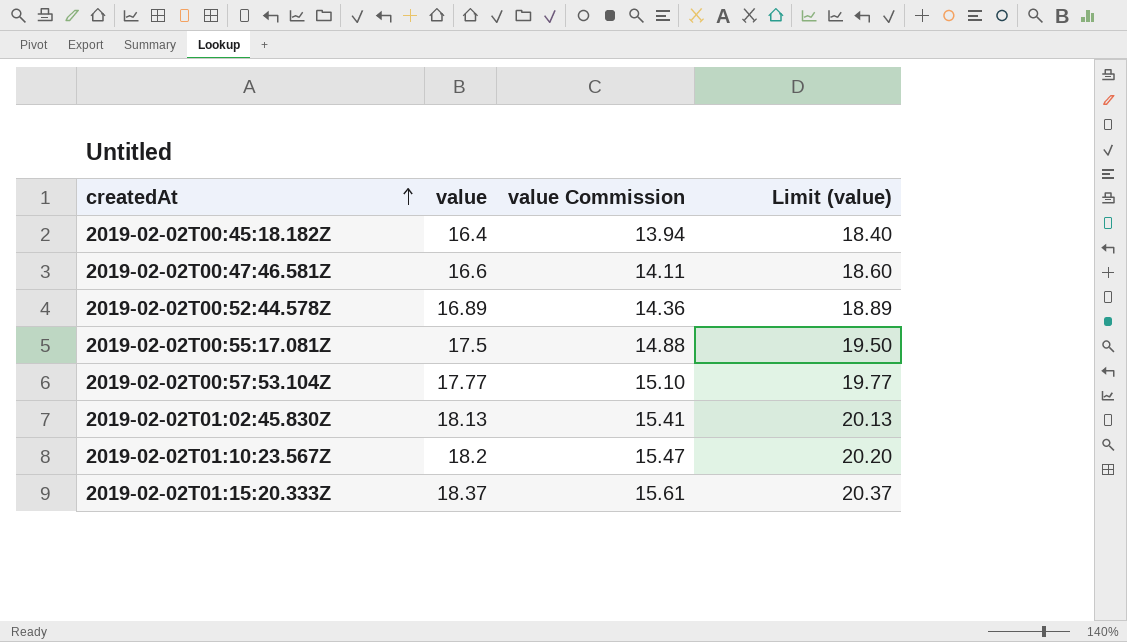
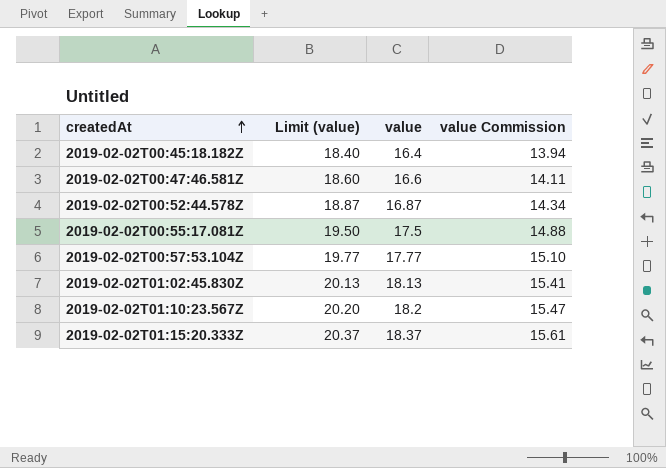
column Limit (value) | position: 4 -> 2
2019-02-02T00:52:44.578Z | Limit (value): 18.89 -> 18.87
2019-02-02T00:52:44.578Z | value: 16.89 -> 16.87
2019-02-02T00:52:44.578Z | value Commission: 14.36 -> 14.34

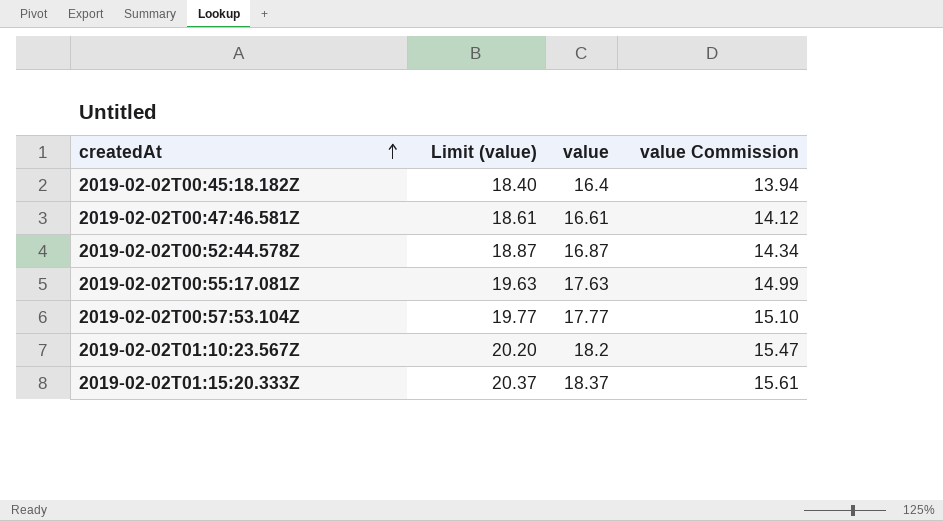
row 2019-02-02T01:02:45.830Z: 20.13 | 18.13 | 15.41 -> none
2019-02-02T00:47:46.581Z | Limit (value): 18.60 -> 18.61
2019-02-02T00:47:46.581Z | value: 16.6 -> 16.61
2019-02-02T00:47:46.581Z | value Commission: 14.11 -> 14.12
2019-02-02T00:55:17.081Z | Limit (value): 19.50 -> 19.63
2019-02-02T00:55:17.081Z | value: 17.5 -> 17.63
2019-02-02T00:55:17.081Z | value Commission: 14.88 -> 14.99

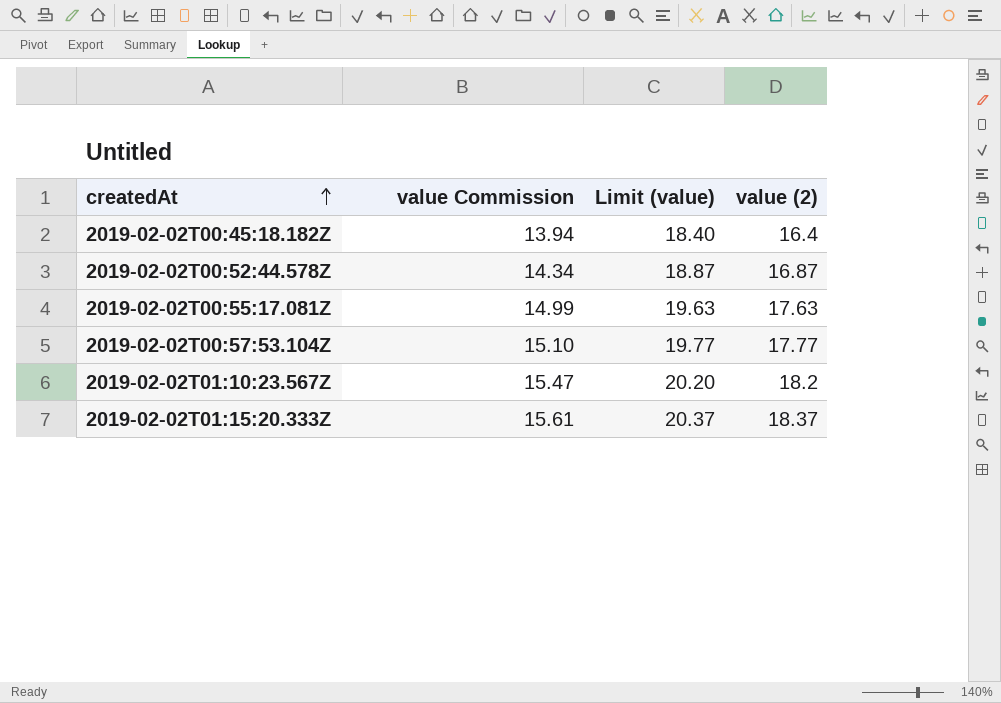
column value Commission | position: 4 -> 2
column name: value -> value (2)
row 2019-02-02T00:47:46.581Z: 18.61 | 16.61 | 14.12 -> none

